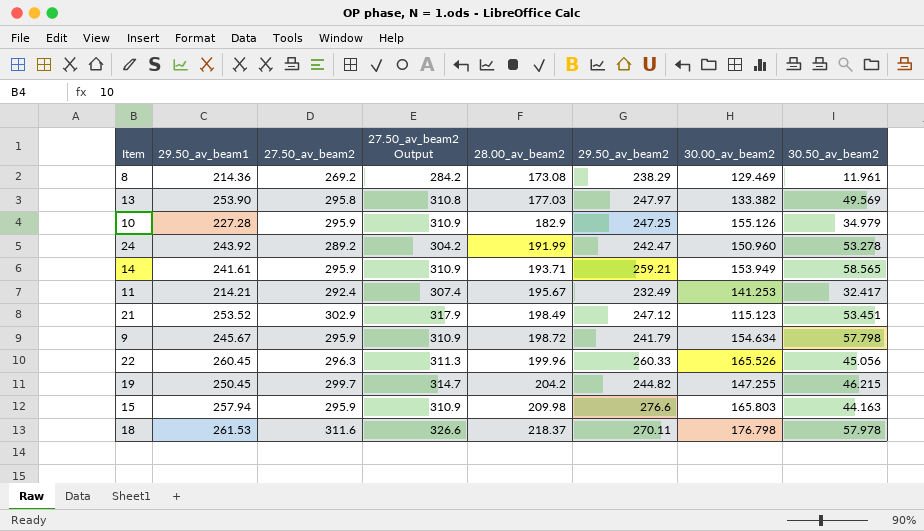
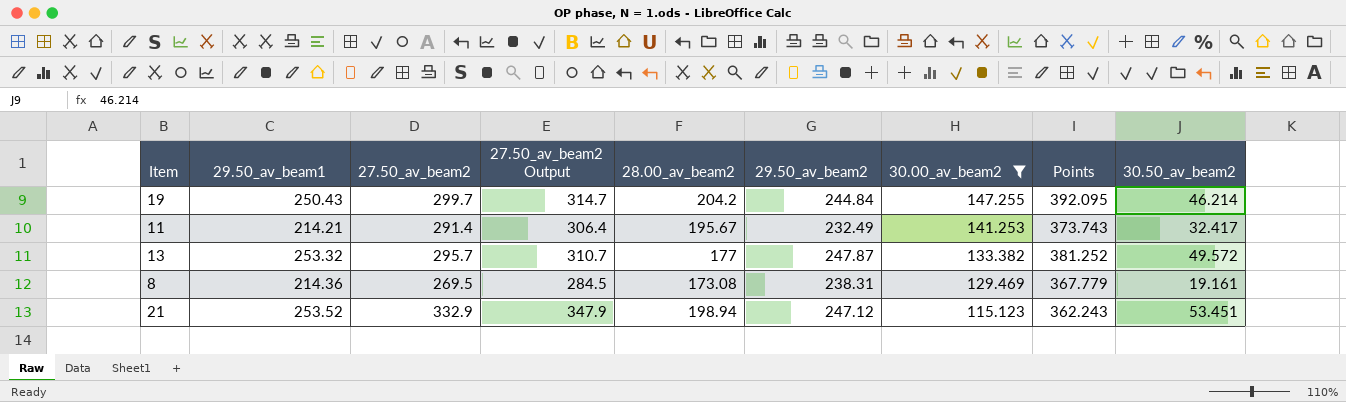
filter: none -> 30.00_av_beam2 <= 147.255
row order: 28.00_av_beam2 ascending -> 30.00_av_beam2 descending
column Points | formula: none -> [29.50_av_beam2] + [30.00_av_beam2]
19 | 29.50_av_beam1: 250.45 -> 250.43
19 | 29.50_av_beam2: 244.82 -> 244.84
19 | 30.50_av_beam2: 46.215 -> 46.214
11 | 27.50_av_beam2: 292.4 -> 291.4
11 | 27.50_av_beam2 Output: 307.4 -> 306.4
13 | 29.50_av_beam1: 253.90 -> 253.32
13 | 27.50_av_beam2: 295.8 -> 295.7
13 | 27.50_av_beam2 Output: 310.8 -> 310.7
13 | 28.00_av_beam2: 177.03 -> 177
13 | 29.50_av_beam2: 247.97 -> 247.87
13 | 30.50_av_beam2: 49.569 -> 49.572
8 | 27.50_av_beam2: 269.2 -> 269.5
8 | 27.50_av_beam2 Output: 284.2 -> 284.5
8 | 29.50_av_beam2: 238.29 -> 238.31
8 | 30.50_av_beam2: 11.961 -> 19.161
21 | 27.50_av_beam2: 302.9 -> 332.9
21 | 27.50_av_beam2 Output: 317.9 -> 347.9
21 | 28.00_av_beam2: 198.49 -> 198.94

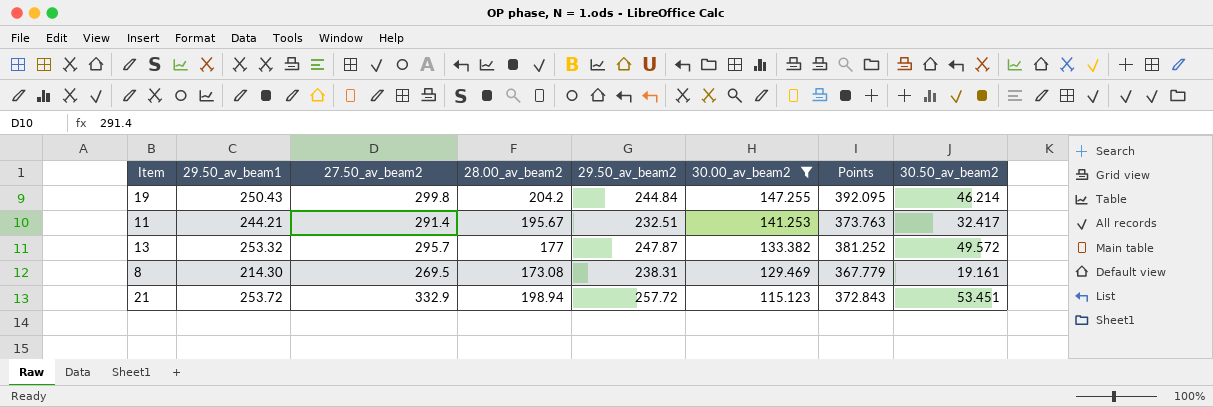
column 27.50_av_beam2 Output | formula: [27.50_av_beam2] + 15 -> none
19 | 27.50_av_beam2: 299.7 -> 299.8
11 | 29.50_av_beam1: 214.21 -> 244.21
11 | 29.50_av_beam2: 232.49 -> 232.51
11 | Points: 373.743 -> 373.763
8 | 29.50_av_beam1: 214.36 -> 214.30
21 | 29.50_av_beam1: 253.52 -> 253.72
21 | 29.50_av_beam2: 247.12 -> 257.72
21 | Points: 362.243 -> 372.843

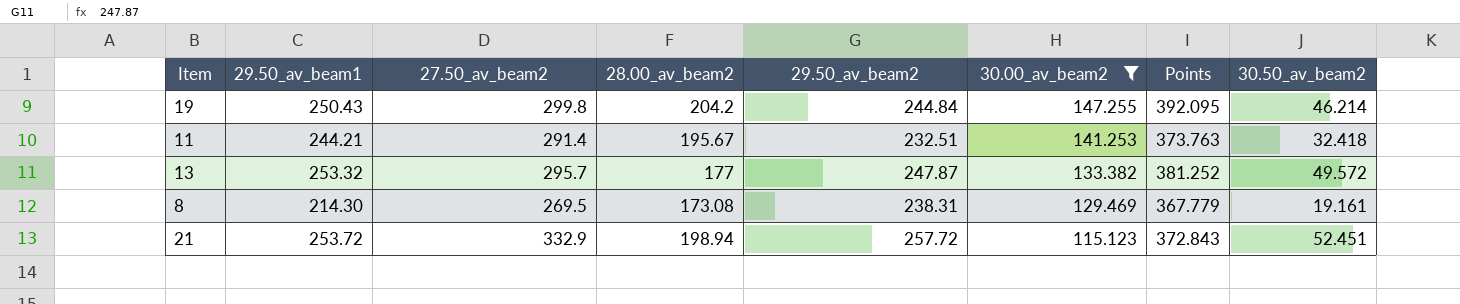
11 | 30.50_av_beam2: 32.417 -> 32.418
21 | 30.50_av_beam2: 53.451 -> 52.451

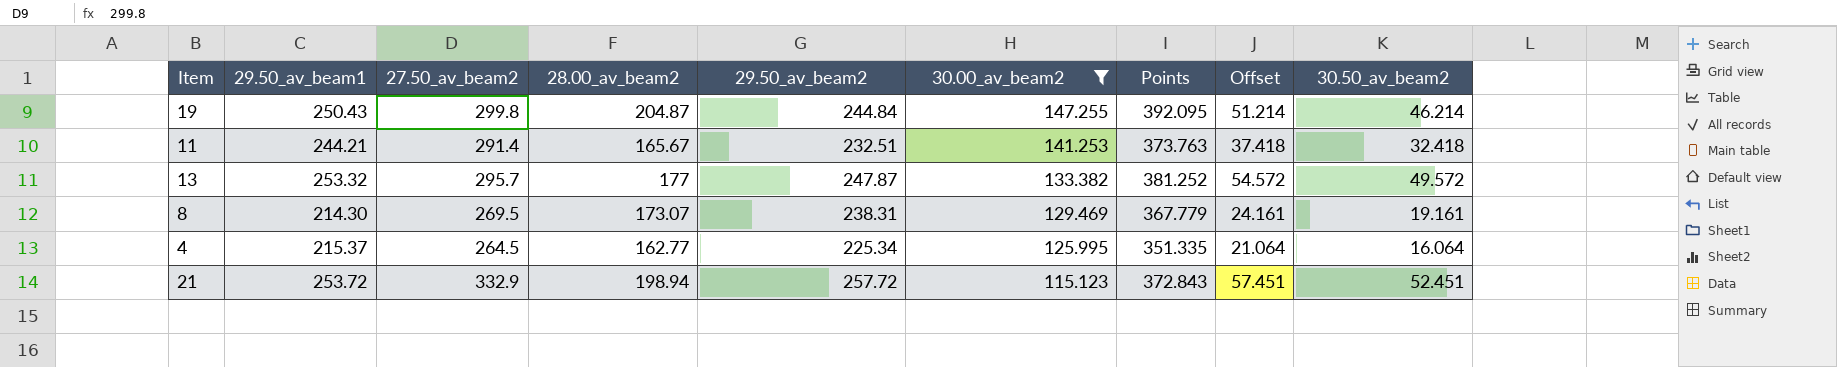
column Offset | formula: none -> [30.50_av_beam2] + 5
19 | 28.00_av_beam2: 204.2 -> 204.87
11 | 28.00_av_beam2: 195.67 -> 165.67
8 | 28.00_av_beam2: 173.08 -> 173.07
row 4: none -> 215.37 | 264.5 | 162.77 | 225.34 | 125.995 | 351.335 | 21.064 | 16.064

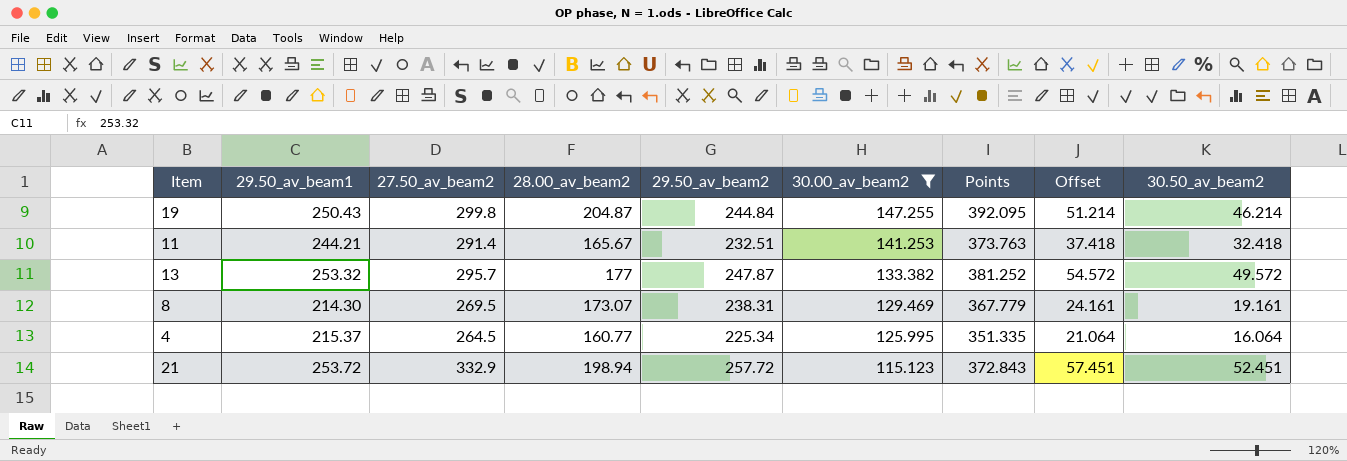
4 | 28.00_av_beam2: 162.77 -> 160.77

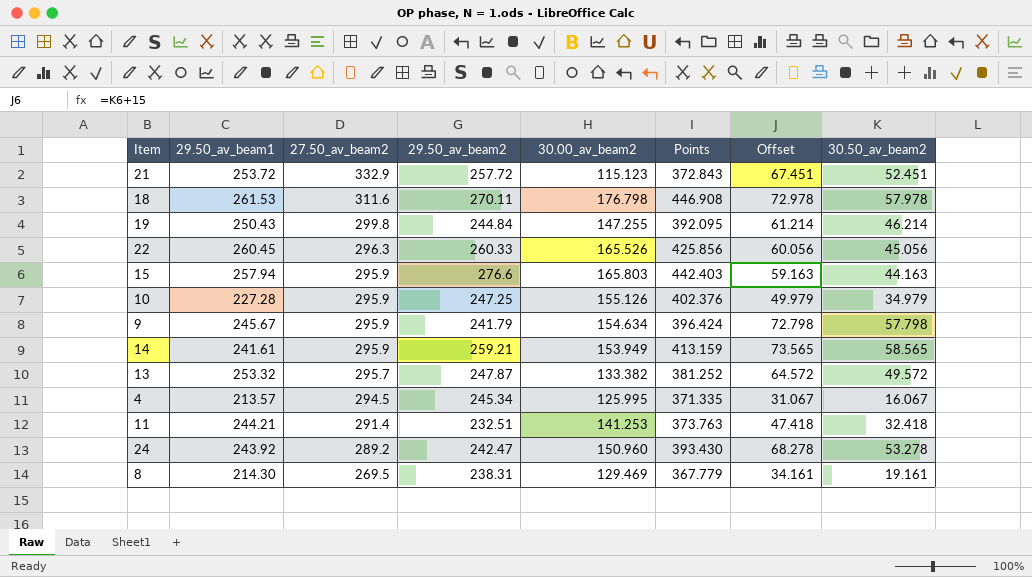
filter: 30.00_av_beam2 <= 147.255 -> none
row order: 30.00_av_beam2 descending -> 27.50_av_beam2 descending
column 28.00_av_beam2 | position: 4 -> none
column Offset | formula: [30.50_av_beam2] + 5 -> [30.50_av_beam2] + 15
4 | 29.50_av_beam1: 215.37 -> 213.57
4 | 27.50_av_beam2: 264.5 -> 294.5
4 | 29.50_av_beam2: 225.34 -> 245.34
4 | Points: 351.335 -> 371.335
4 | 30.50_av_beam2: 16.064 -> 16.067

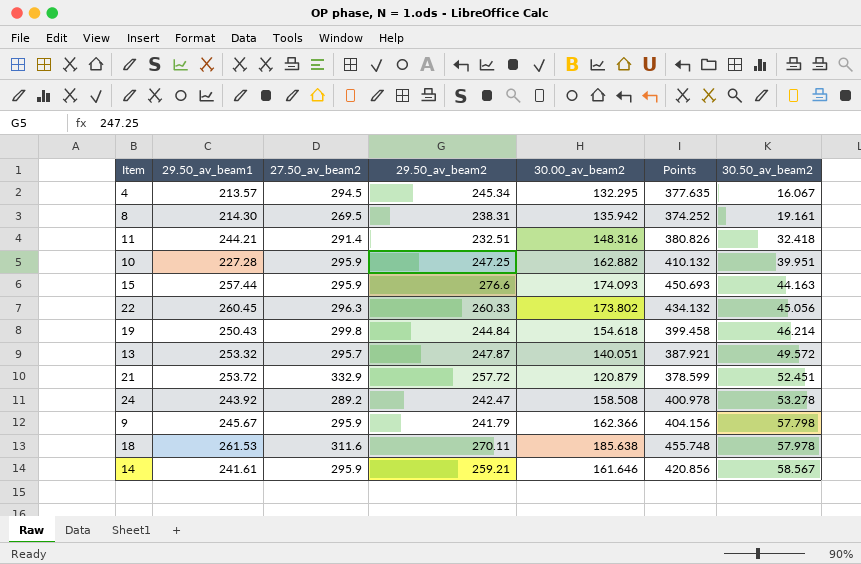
row order: 27.50_av_beam2 descending -> 30.50_av_beam2 ascending
column Offset | formula: [30.50_av_beam2] + 15 -> none
4 | 30.00_av_beam2: 125.995 -> 132.295
4 | Points: 371.335 -> 377.635
8 | 30.00_av_beam2: 129.469 -> 135.942
8 | Points: 367.779 -> 374.252
11 | 30.00_av_beam2: 141.253 -> 148.316
11 | Points: 373.763 -> 380.826
10 | 30.00_av_beam2: 155.126 -> 162.882
10 | Points: 402.376 -> 410.132
10 | 30.50_av_beam2: 34.979 -> 39.951
15 | 29.50_av_beam1: 257.94 -> 257.44
15 | 30.00_av_beam2: 165.803 -> 174.093
15 | Points: 442.403 -> 450.693
22 | 30.00_av_beam2: 165.526 -> 173.802
22 | Points: 425.856 -> 434.132
19 | 30.00_av_beam2: 147.255 -> 154.618
19 | Points: 392.095 -> 399.458
13 | 30.00_av_beam2: 133.382 -> 140.051
13 | Points: 381.252 -> 387.921
21 | 30.00_av_beam2: 115.123 -> 120.879
21 | Points: 372.843 -> 378.599
24 | 30.00_av_beam2: 150.960 -> 158.508
24 | Points: 393.430 -> 400.978
9 | 30.00_av_beam2: 154.634 -> 162.366
9 | Points: 396.424 -> 404.156
18 | 30.00_av_beam2: 176.798 -> 185.638
18 | Points: 446.908 -> 455.748
14 | 30.00_av_beam2: 153.949 -> 161.646
14 | Points: 413.159 -> 420.856
14 | 30.50_av_beam2: 58.565 -> 58.567

